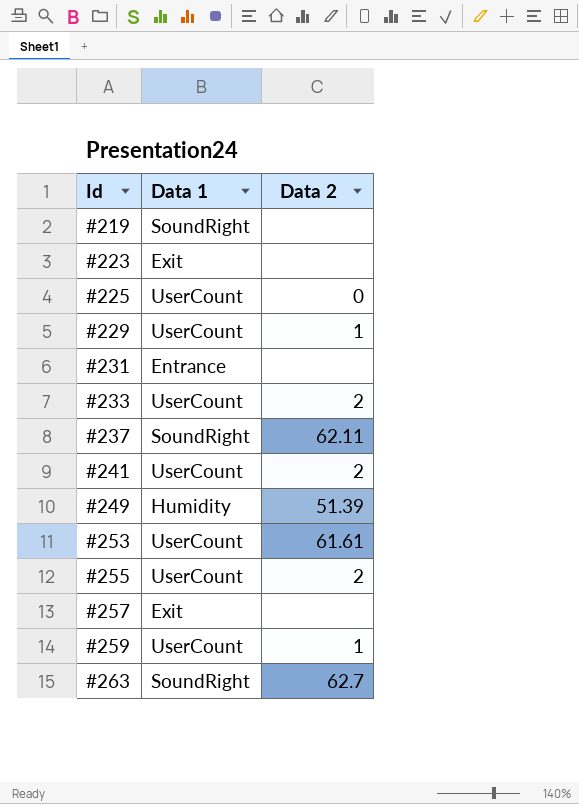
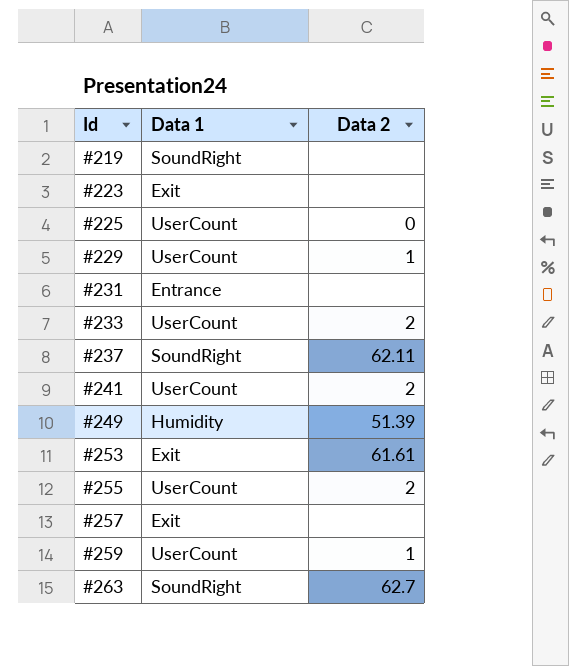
#253 | Data 1: UserCount -> Exit

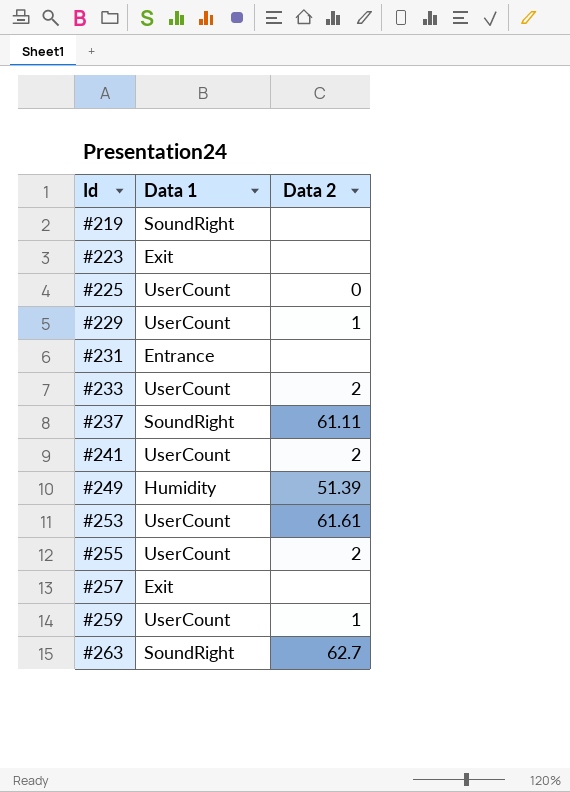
#237 | Data 2: 62.11 -> 61.11
#253 | Data 1: Exit -> UserCount

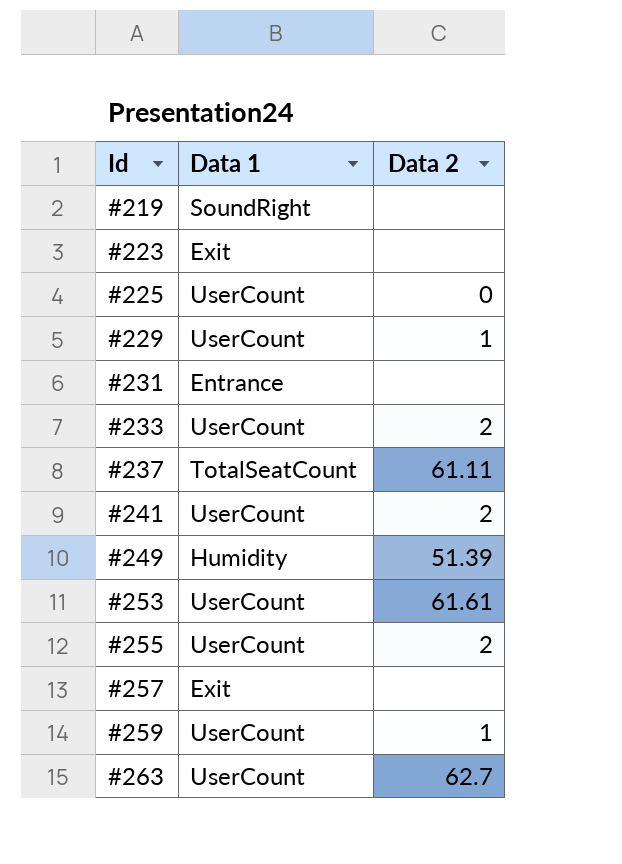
#237 | Data 1: SoundRight -> TotalSeatCount
#263 | Data 1: SoundRight -> UserCount

